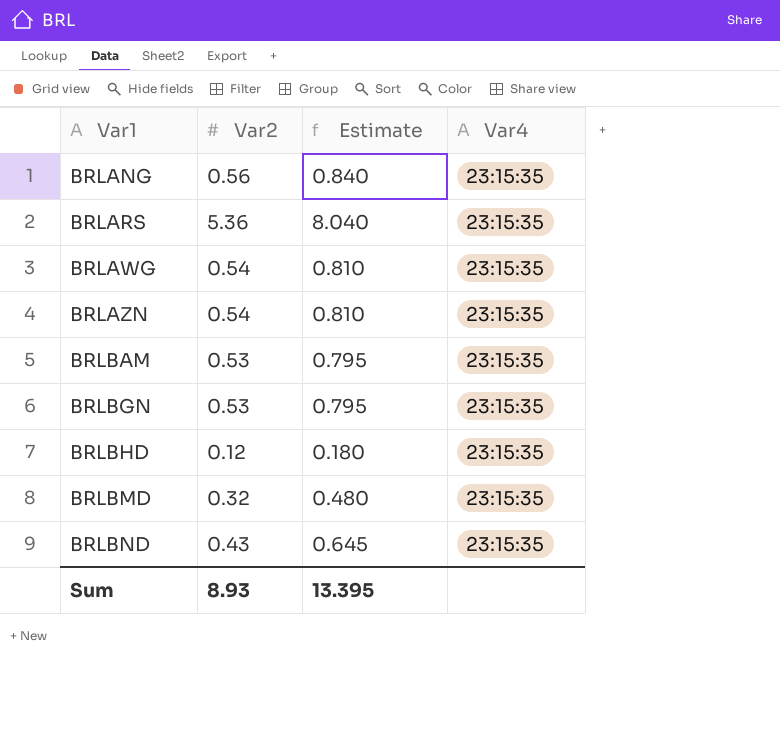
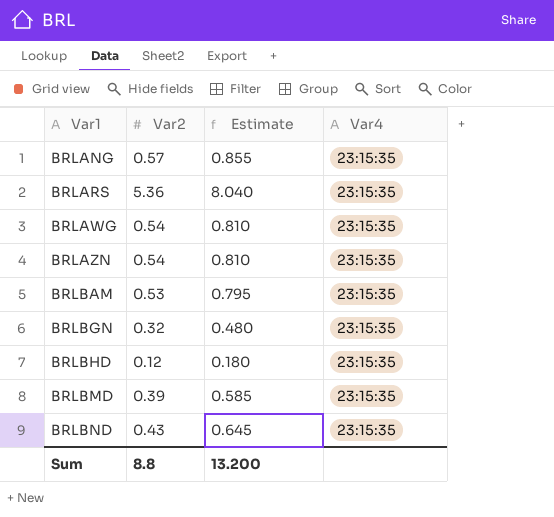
BRLANG | Var2: 0.56 -> 0.57
BRLANG | Estimate: 0.840 -> 0.855
BRLBGN | Var2: 0.53 -> 0.32
BRLBGN | Estimate: 0.795 -> 0.480
BRLBMD | Var2: 0.32 -> 0.39
BRLBMD | Estimate: 0.480 -> 0.585
Sum | Var2: 8.93 -> 8.8
Sum | Estimate: 13.395 -> 13.200

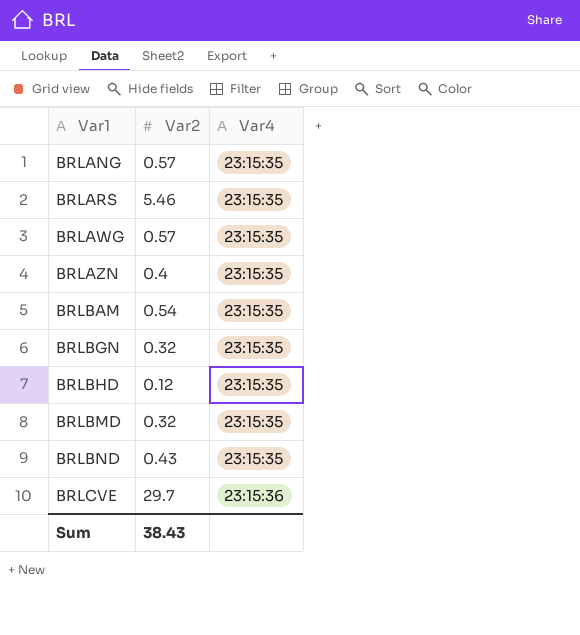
column Estimate | formula: [Var2] * 1.5 -> none
BRLARS | Var2: 5.36 -> 5.46
BRLAWG | Var2: 0.54 -> 0.57
BRLAZN | Var2: 0.54 -> 0.4
BRLBAM | Var2: 0.53 -> 0.54
BRLBMD | Var2: 0.39 -> 0.32
row BRLCVE: none -> 29.7 | 23:15:36
Sum | Var2: 8.8 -> 38.43

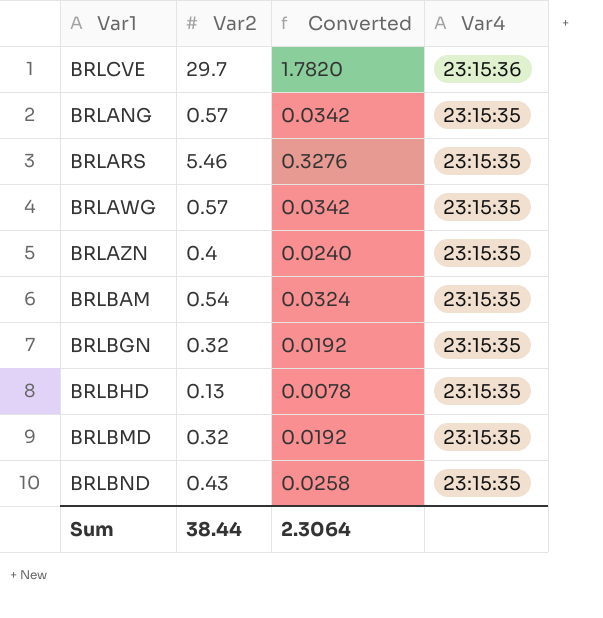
row order: Var1 ascending -> Var4 descending
column Converted | formula: none -> [Var2] * 0.06
BRLBHD | Var2: 0.12 -> 0.13
Sum | Var2: 38.43 -> 38.44

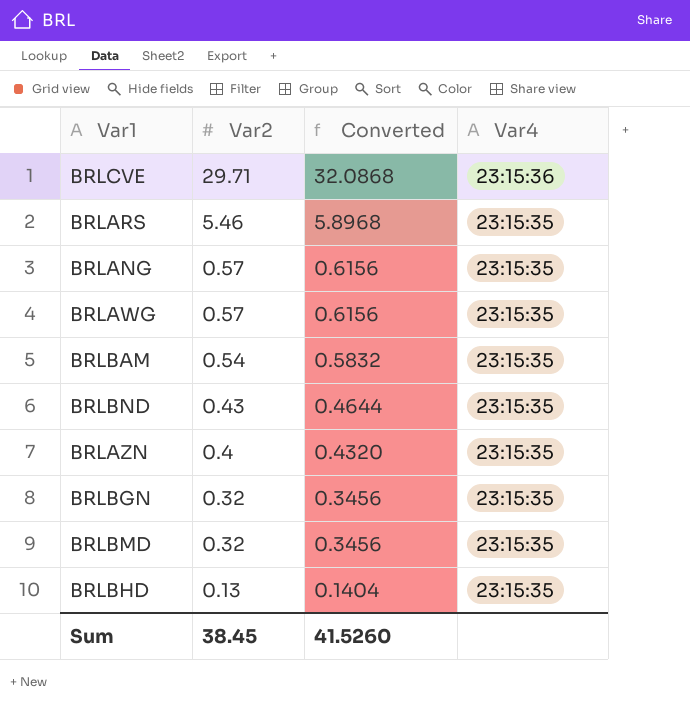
row order: Var4 descending -> Var2 descending
column Converted | formula: [Var2] * 0.06 -> [Var2] * 1.08
BRLCVE | Var2: 29.7 -> 29.71
Sum | Var2: 38.44 -> 38.45
Sum | Converted: 2.3064 -> 41.5260

